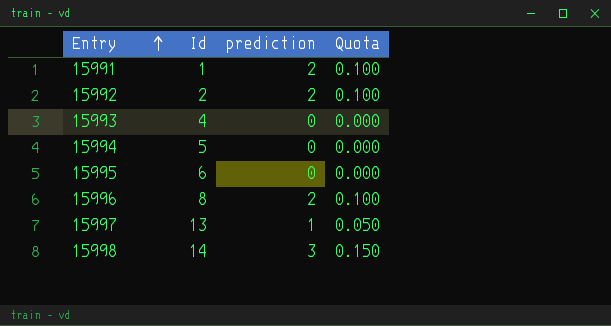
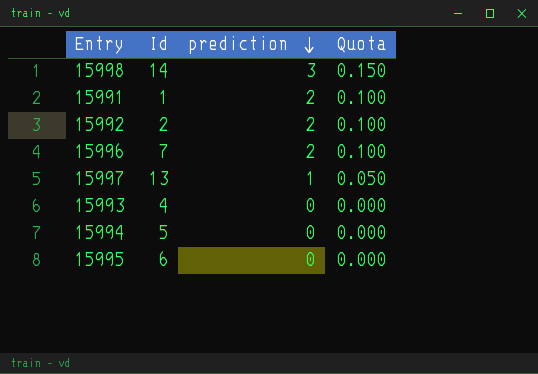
row order: Entry ascending -> prediction descending
15996 | Id: 8 -> 7

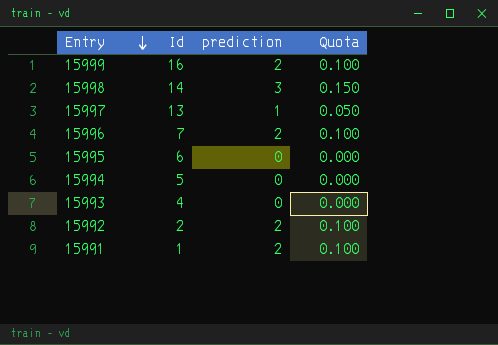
row order: prediction descending -> Entry descending
row 15999: none -> 16 | 2 | 0.100

